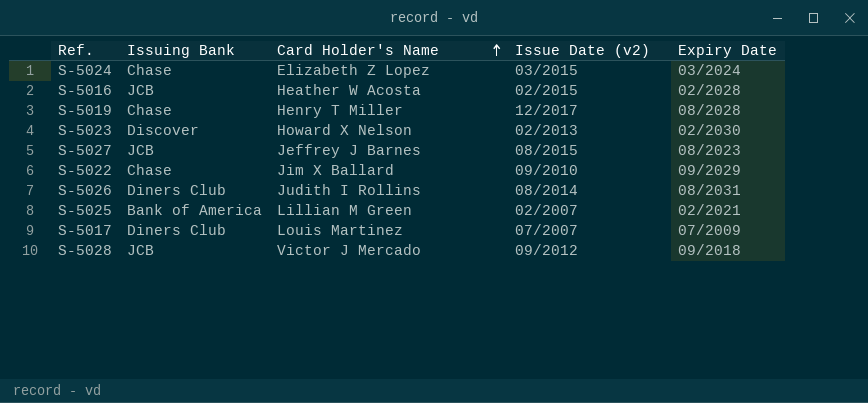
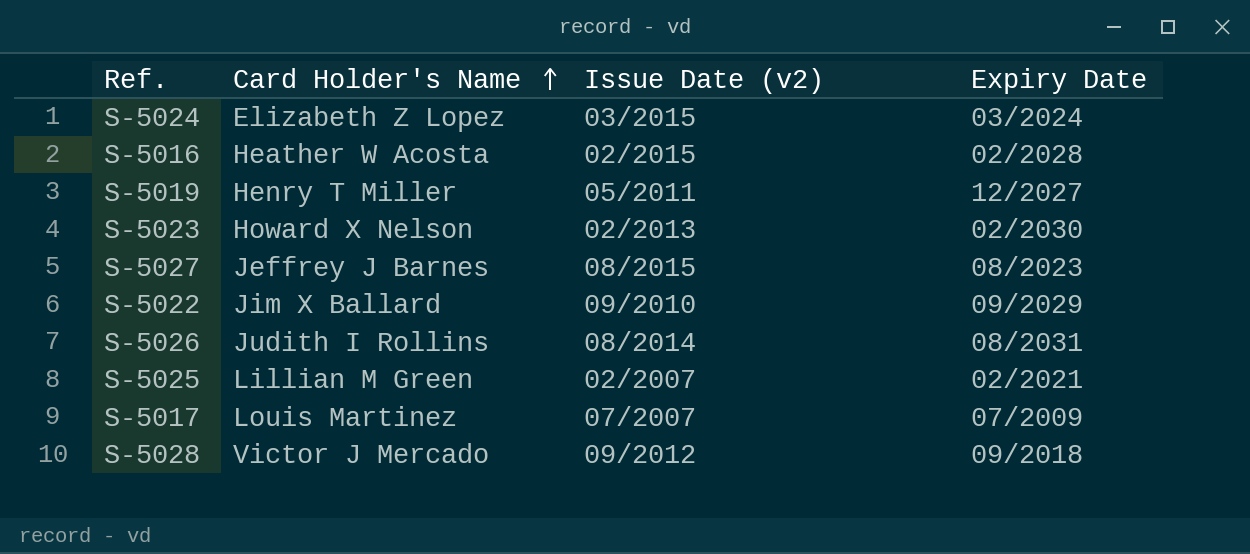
column Issuing Bank | position: 2 -> none
S-5019 | Issue Date (v2): 12/2017 -> 05/2011
S-5019 | Expiry Date: 08/2028 -> 12/2027

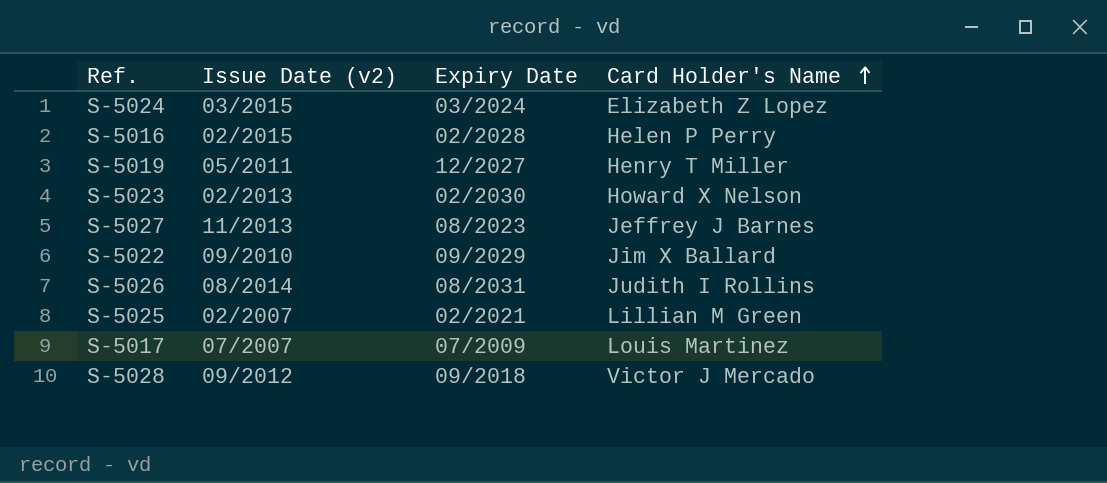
column Card Holder's Name | position: 2 -> 4
S-5016 | Card Holder's Name: Heather W Acosta -> Helen P Perry
S-5027 | Issue Date (v2): 08/2015 -> 11/2013

